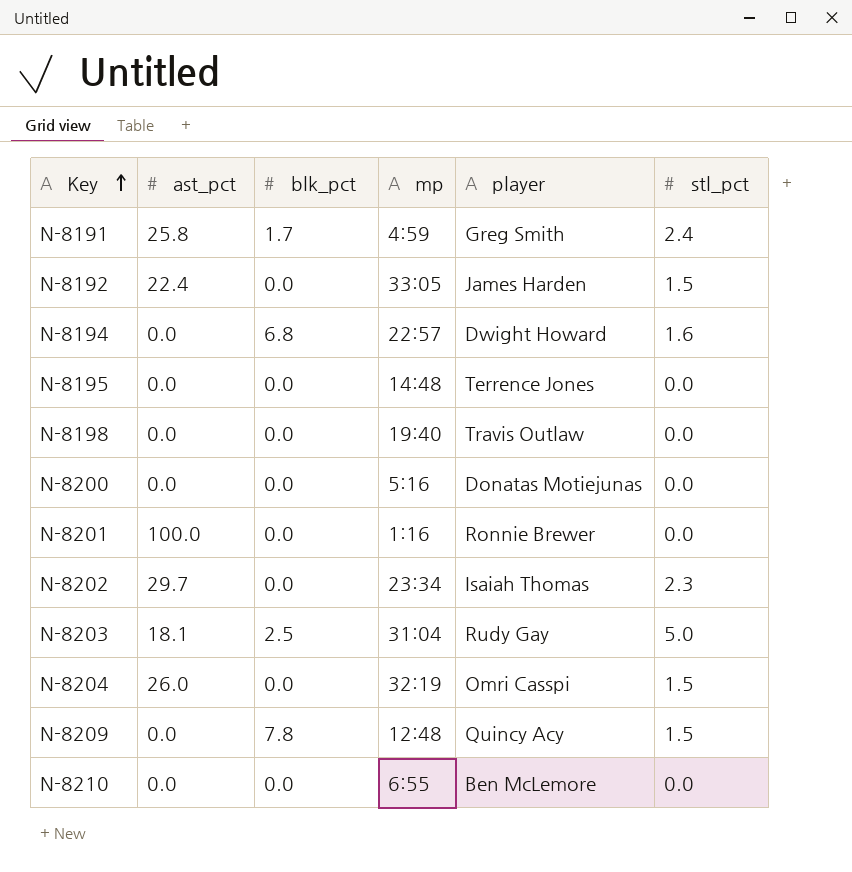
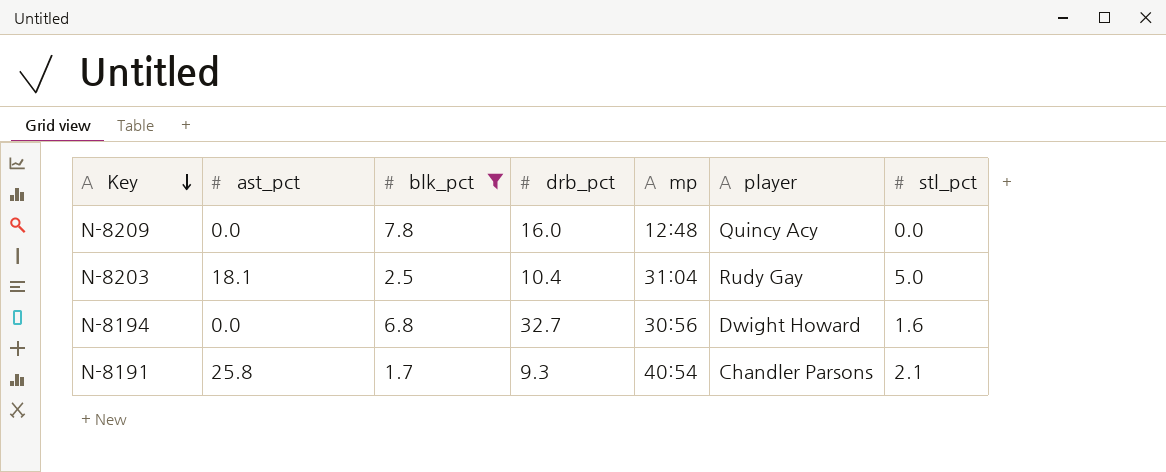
filter: none -> blk_pct != 0.0
row order: Key ascending -> Key descending
column drb_pct | position: none -> 4
N-8209 | stl_pct: 1.5 -> 0.0
N-8194 | mp: 22:57 -> 30:56
N-8191 | mp: 4:59 -> 40:54
N-8191 | player: Greg Smith -> Chandler Parsons
N-8191 | stl_pct: 2.4 -> 2.1

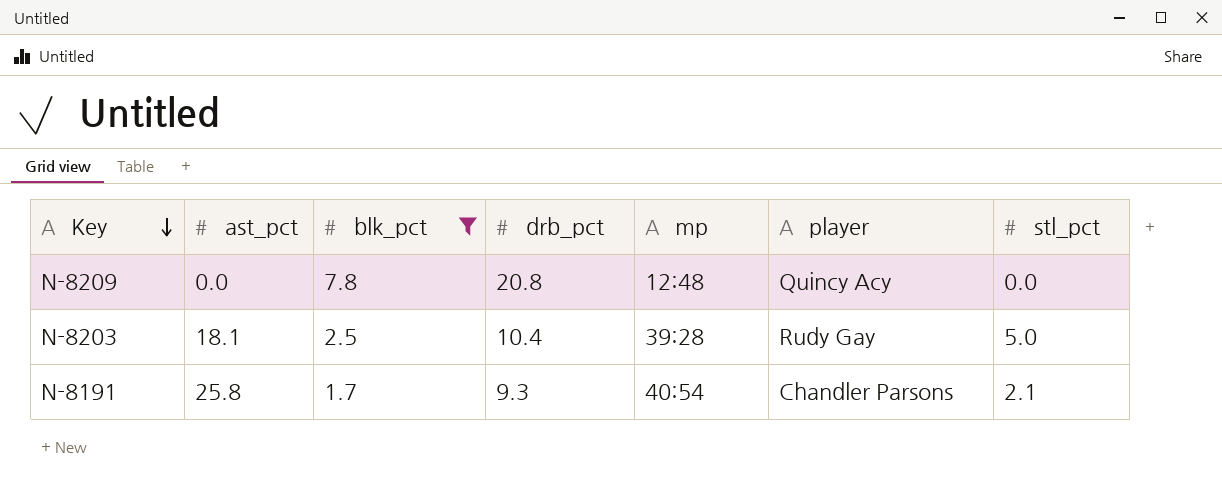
row N-8194: 0.0 | 6.8 | 32.7 | 30:56 | Dwight Howard | 1.6 -> none
N-8209 | drb_pct: 16.0 -> 20.8
N-8203 | mp: 31:04 -> 39:28

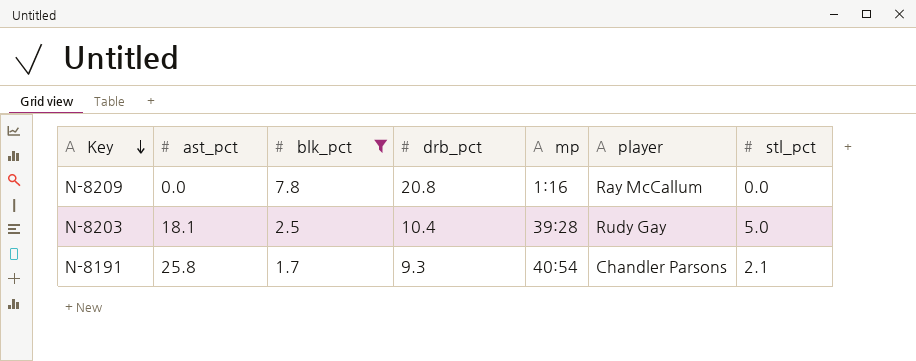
N-8209 | mp: 12:48 -> 1:16
N-8209 | player: Quincy Acy -> Ray McCallum

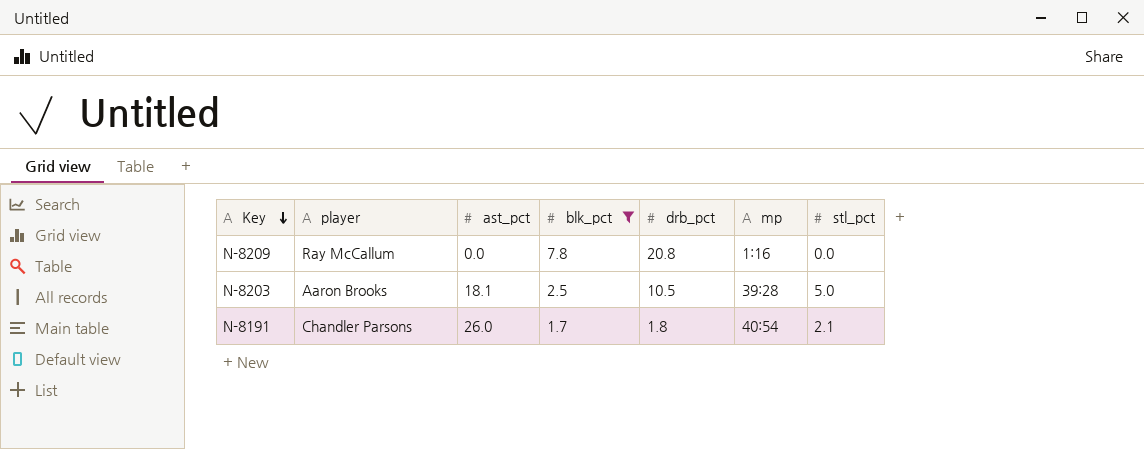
column player | position: 6 -> 2
N-8203 | player: Rudy Gay -> Aaron Brooks
N-8203 | drb_pct: 10.4 -> 10.5
N-8191 | ast_pct: 25.8 -> 26.0
N-8191 | drb_pct: 9.3 -> 1.8

